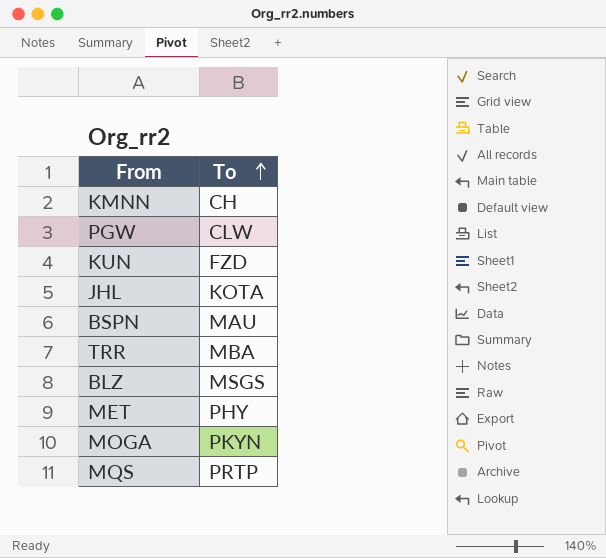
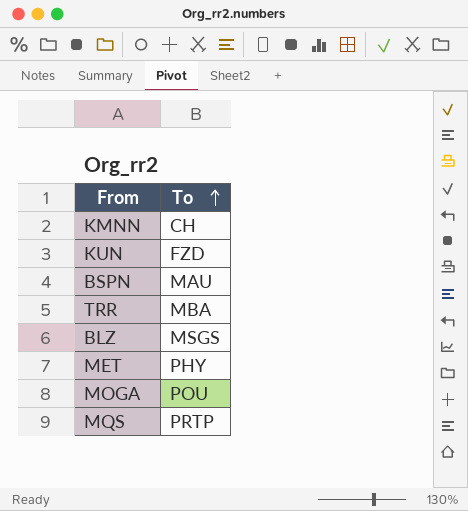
row PGW: CLW -> none
row JHL: KOTA -> none
MOGA | To: PKYN -> POU

